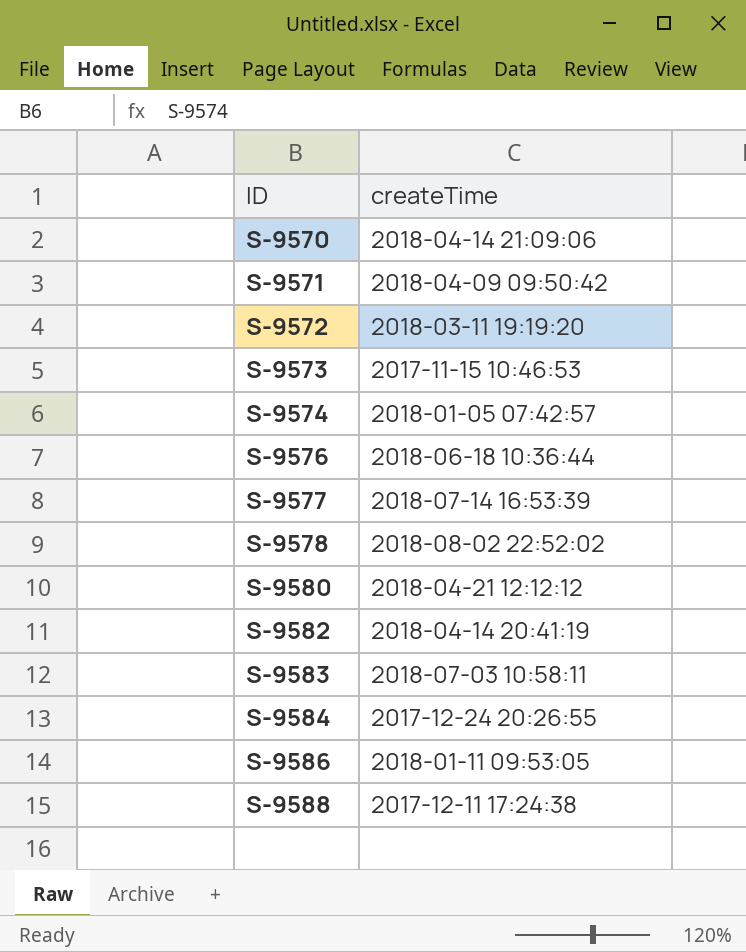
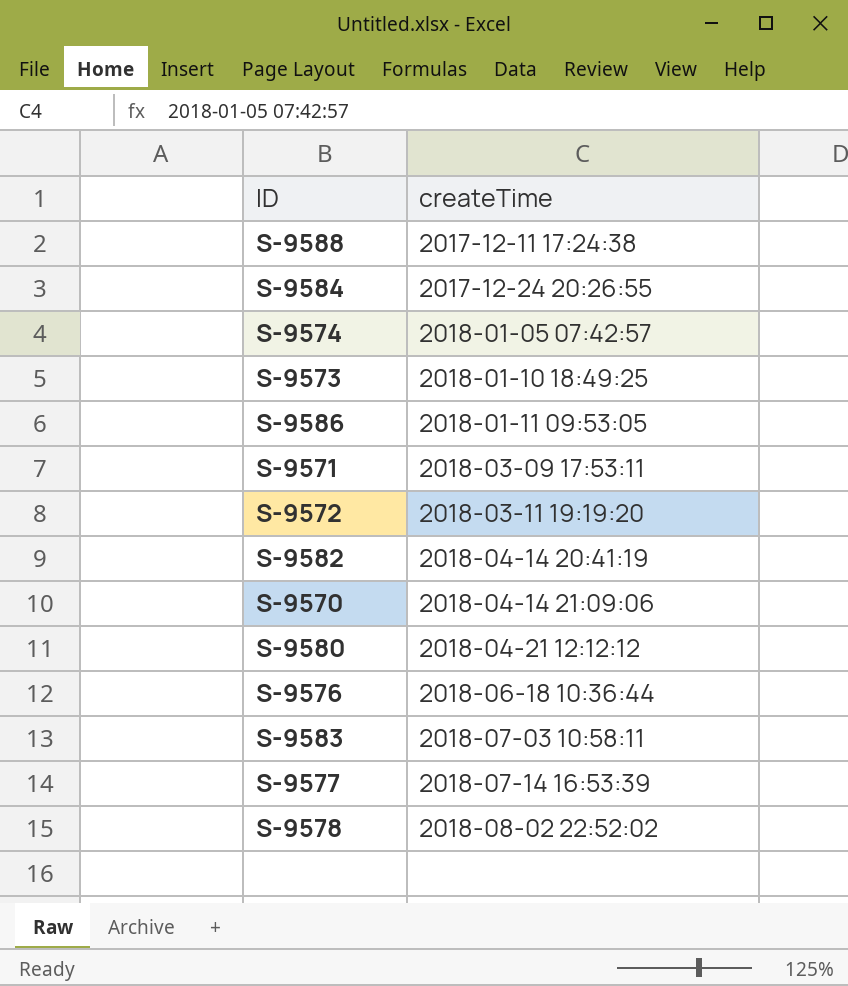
row order: ID ascending -> createTime ascending
S-9573 | createTime: 2017-11-15 10:46:53 -> 2018-01-10 18:49:25
S-9571 | createTime: 2018-04-09 09:50:42 -> 2018-03-09 17:53:11

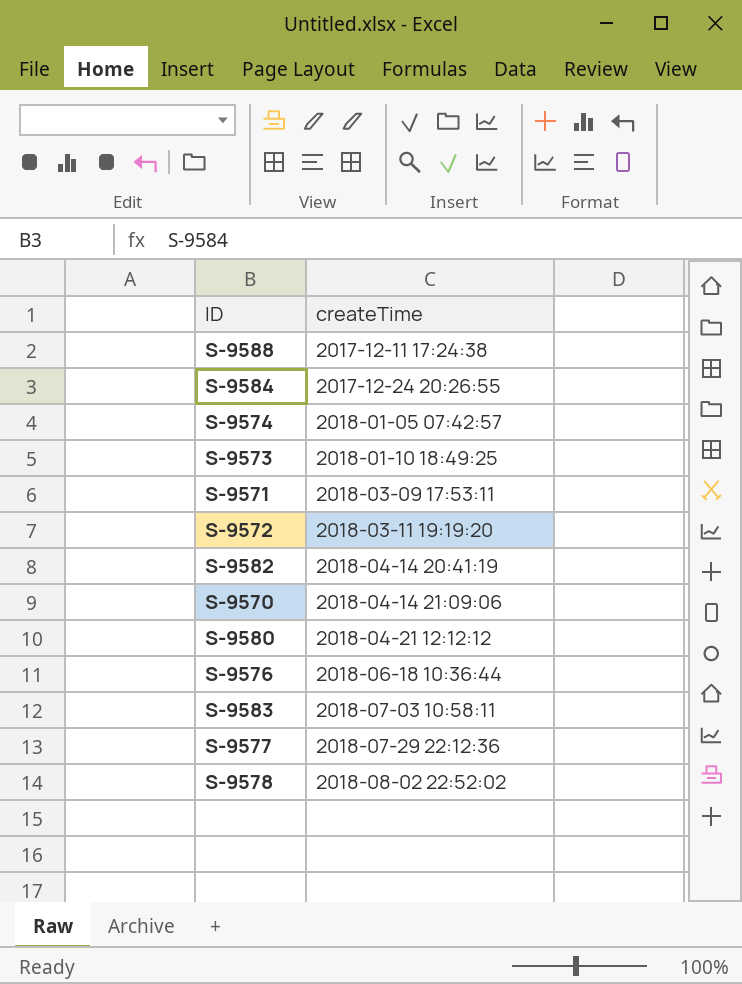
row S-9586: 2018-01-11 09:53:05 -> none
S-9577 | createTime: 2018-07-14 16:53:39 -> 2018-07-29 22:12:36

